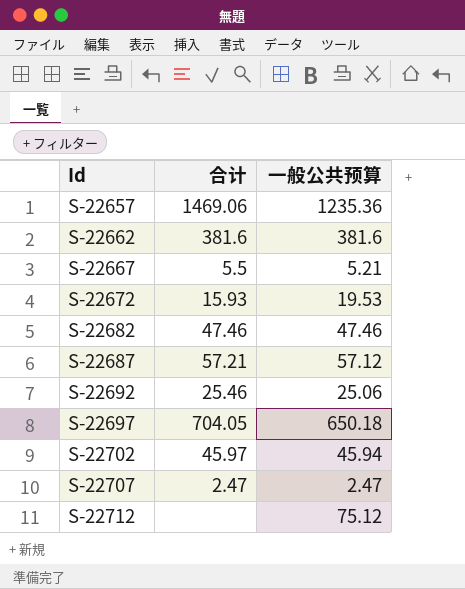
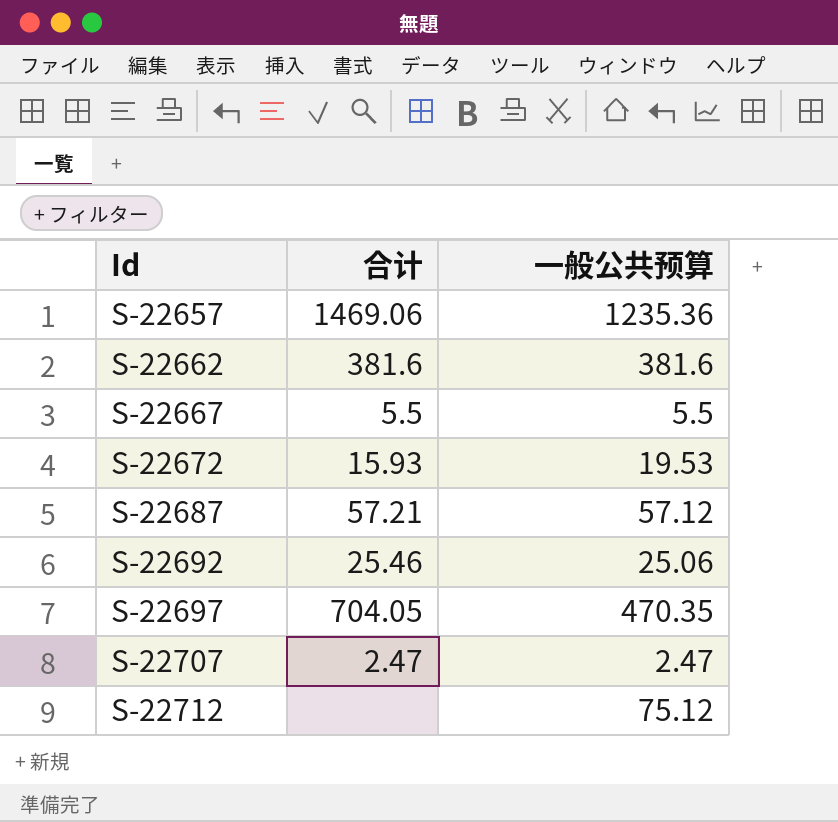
row S-22682: 47.46 | 47.46 -> none
row S-22702: 45.97 | 45.94 -> none
S-22667 | 一般公共预算: 5.21 -> 5.5
S-22697 | 一般公共预算: 650.18 -> 470.35

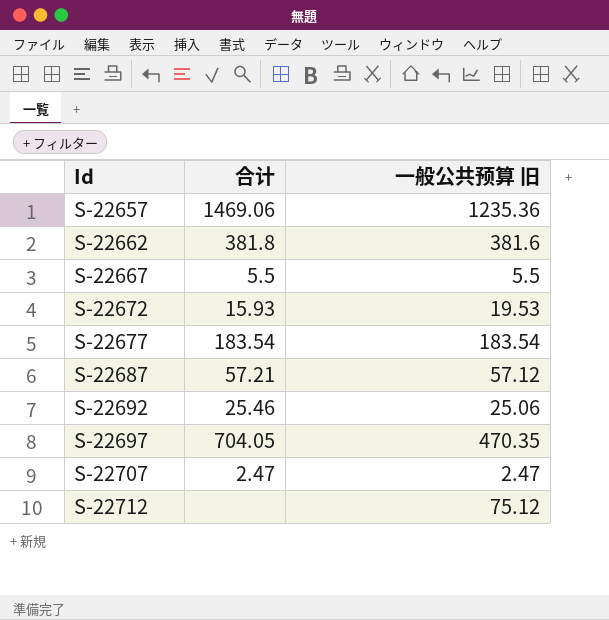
column name: 一般公共预算 -> 一般公共预算 旧
S-22662 | 合计: 381.6 -> 381.8
row S-22677: none -> 183.54 | 183.54

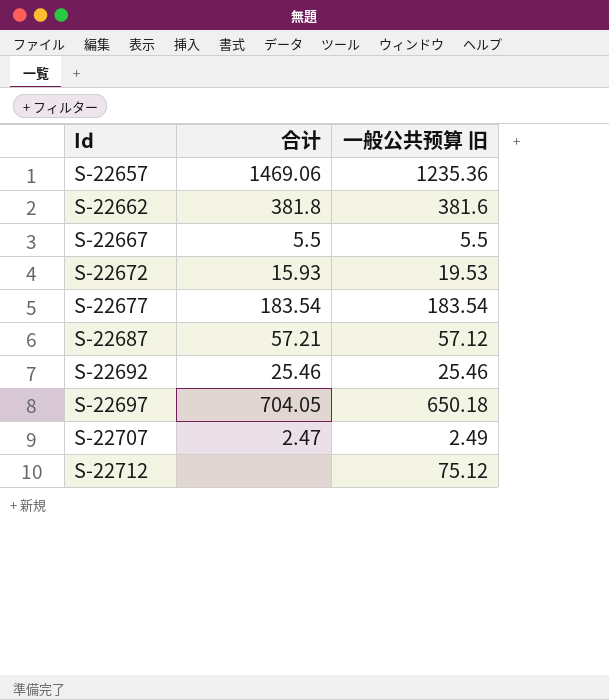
S-22692 | 一般公共预算 旧: 25.06 -> 25.46
S-22697 | 一般公共预算 旧: 470.35 -> 650.18
S-22707 | 一般公共预算 旧: 2.47 -> 2.49

